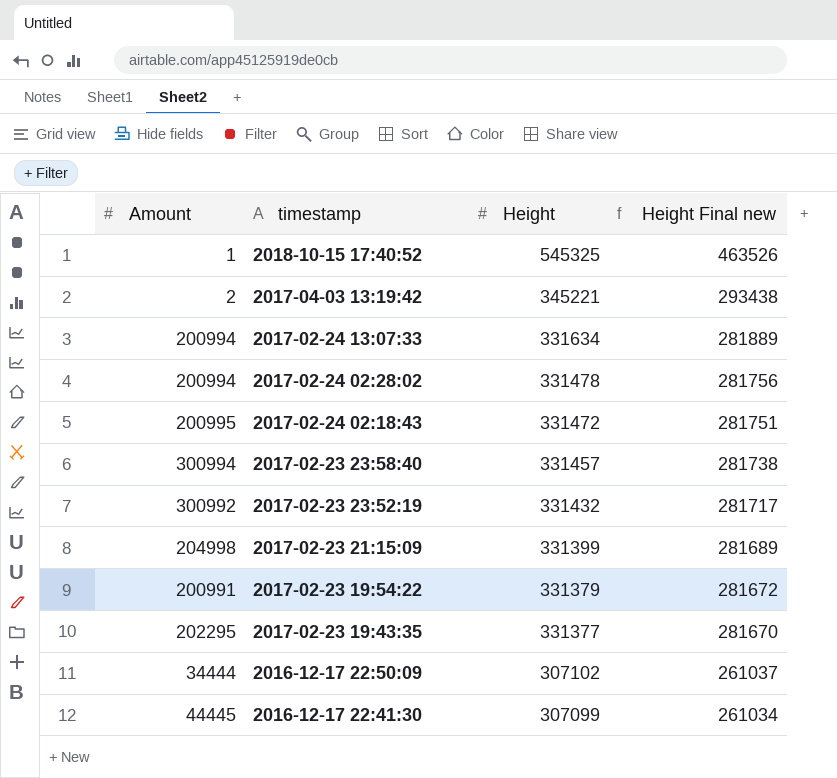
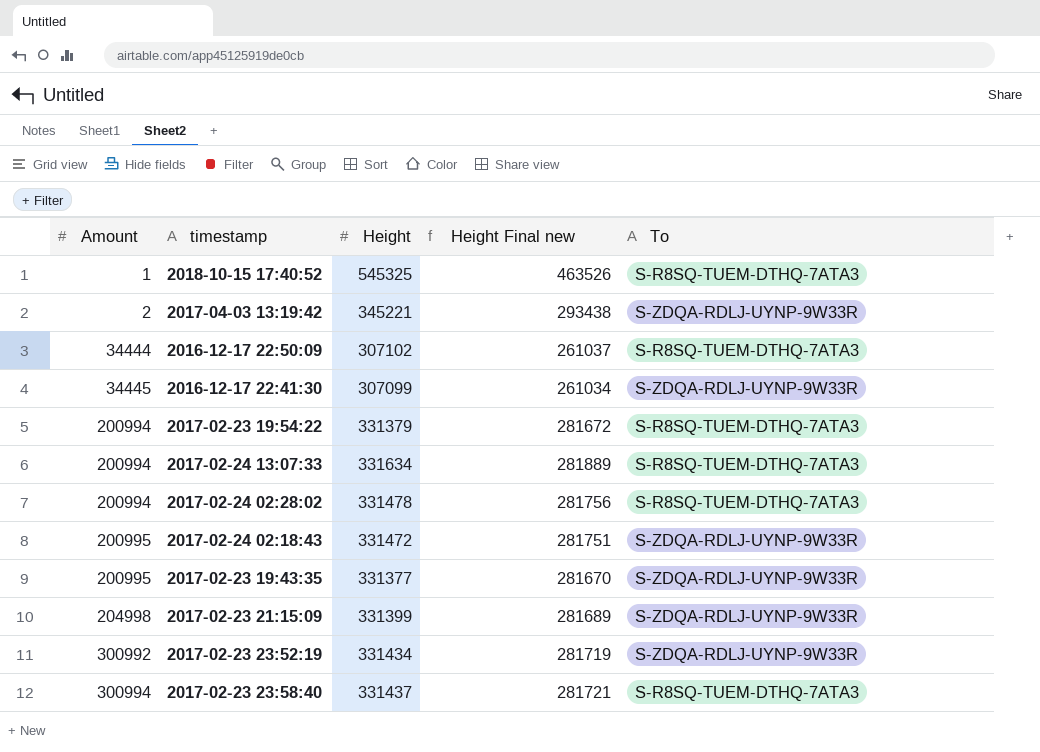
row order: timestamp descending -> Amount ascending
column To | position: none -> 5
2016-12-17 22:41:30 | Amount: 44445 -> 34445
2017-02-23 19:54:22 | Amount: 200991 -> 200994
2017-02-23 19:43:35 | Amount: 202295 -> 200995
2017-02-23 23:52:19 | Height: 331432 -> 331434
2017-02-23 23:52:19 | Height Final new: 281717 -> 281719
2017-02-23 23:58:40 | Height: 331457 -> 331437
2017-02-23 23:58:40 | Height Final new: 281738 -> 281721

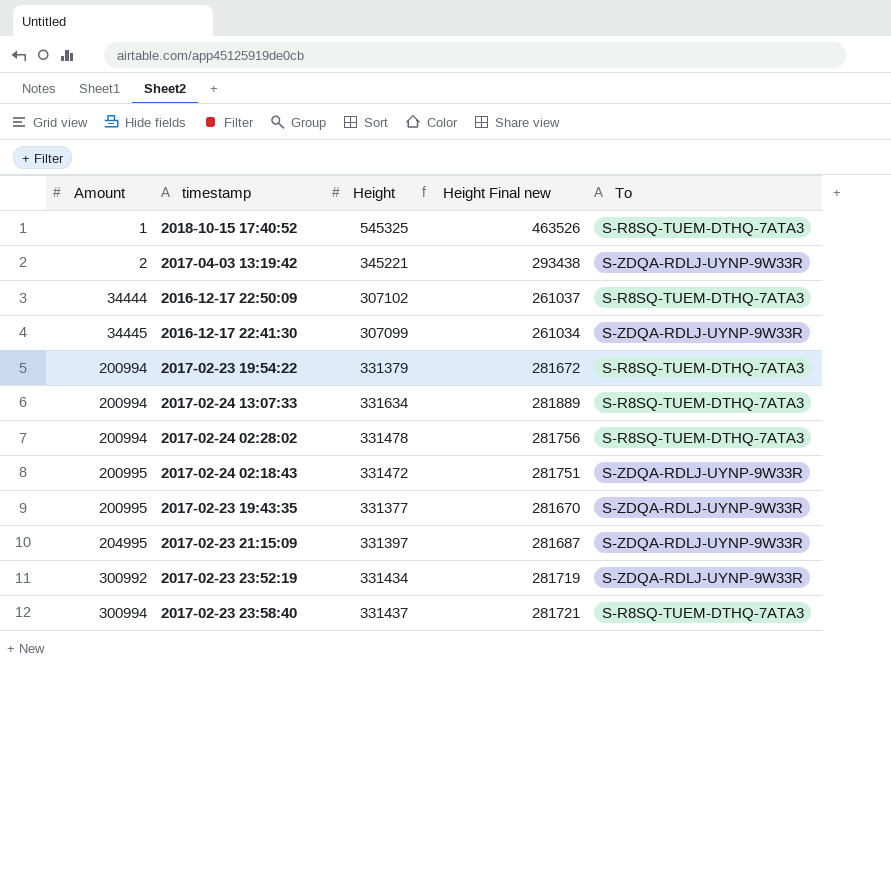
2017-02-23 21:15:09 | Amount: 204998 -> 204995
2017-02-23 21:15:09 | Height: 331399 -> 331397
2017-02-23 21:15:09 | Height Final new: 281689 -> 281687

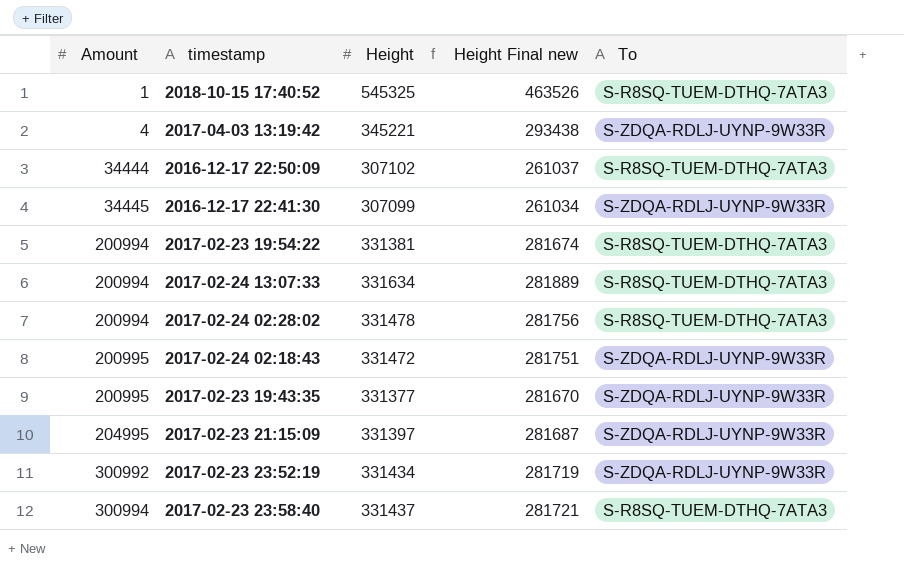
2017-04-03 13:19:42 | Amount: 2 -> 4
2017-02-23 19:54:22 | Height: 331379 -> 331381
2017-02-23 19:54:22 | Height Final new: 281672 -> 281674

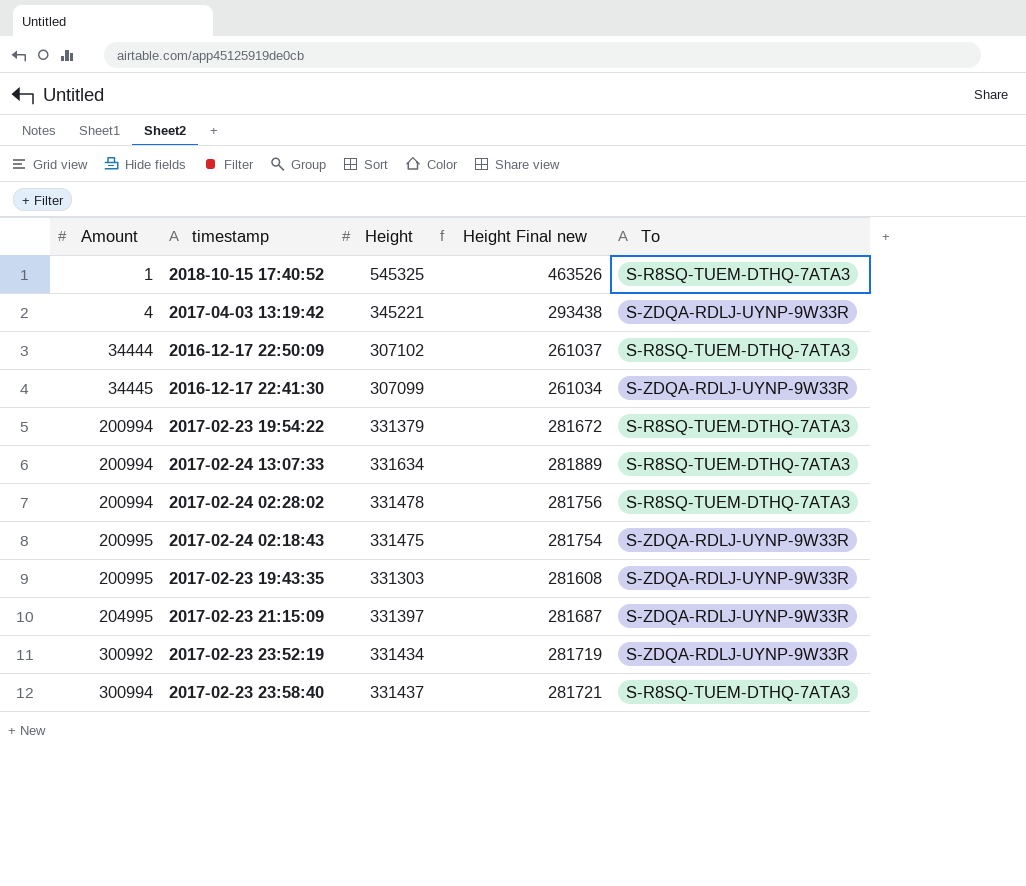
2017-02-23 19:54:22 | Height: 331381 -> 331379
2017-02-23 19:54:22 | Height Final new: 281674 -> 281672
2017-02-24 02:18:43 | Height: 331472 -> 331475
2017-02-24 02:18:43 | Height Final new: 281751 -> 281754
2017-02-23 19:43:35 | Height: 331377 -> 331303
2017-02-23 19:43:35 | Height Final new: 281670 -> 281608

